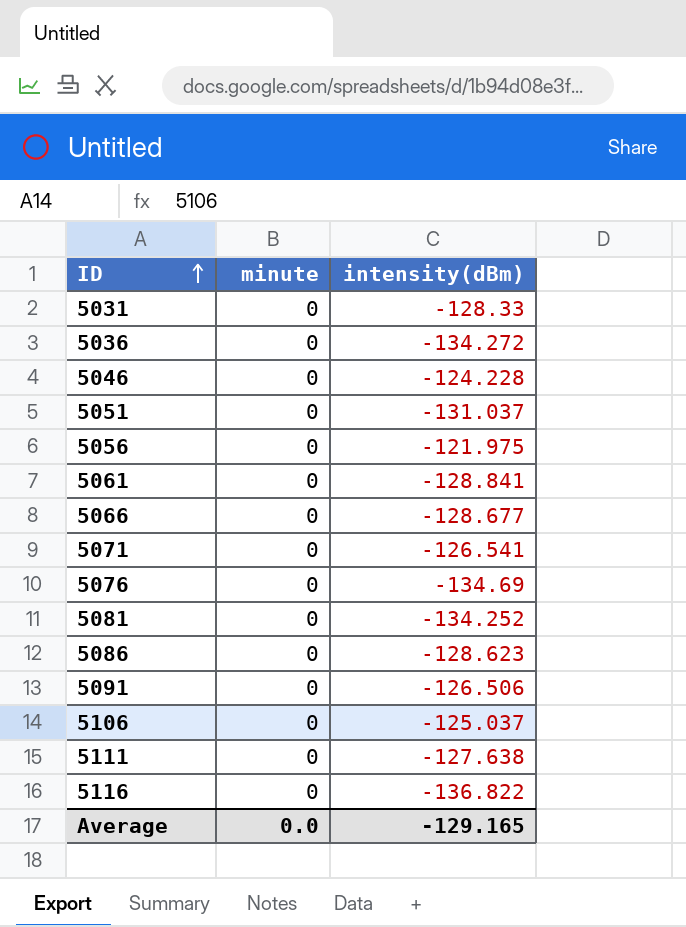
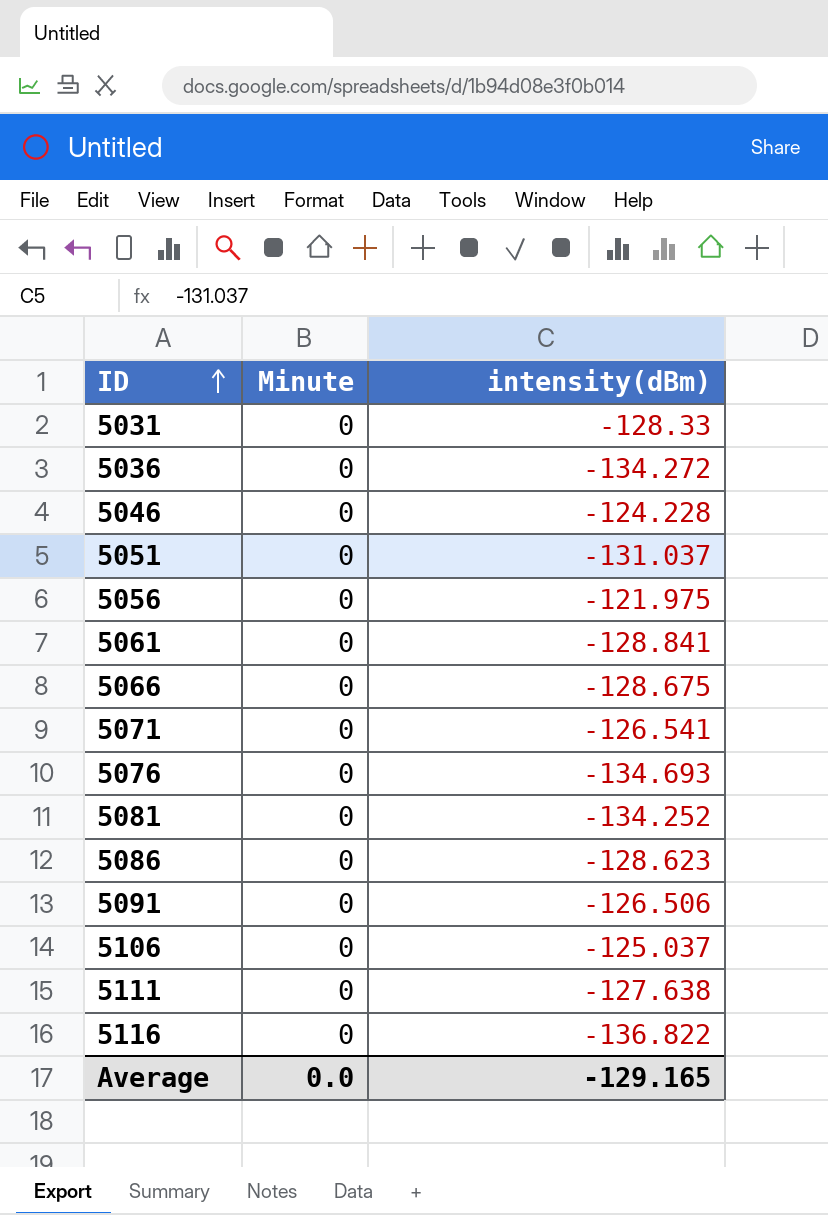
column name: minute -> Minute
5066 | intensity(dBm): -128.677 -> -128.675
5076 | intensity(dBm): -134.69 -> -134.693

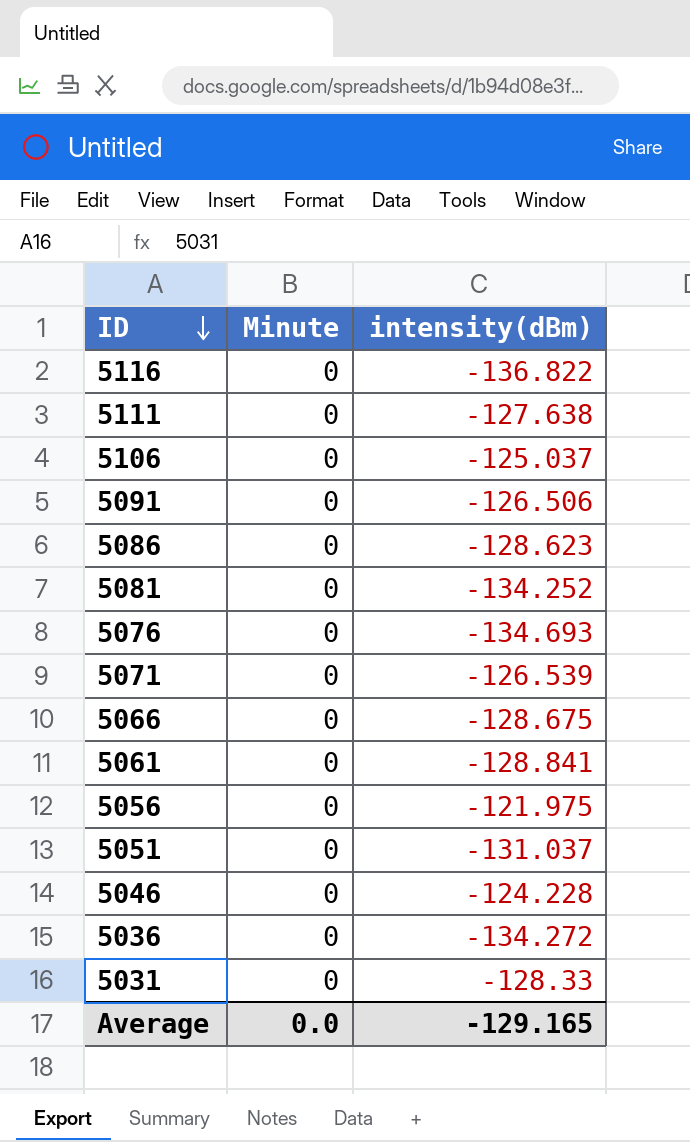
row order: ID ascending -> ID descending
5071 | intensity(dBm): -126.541 -> -126.539

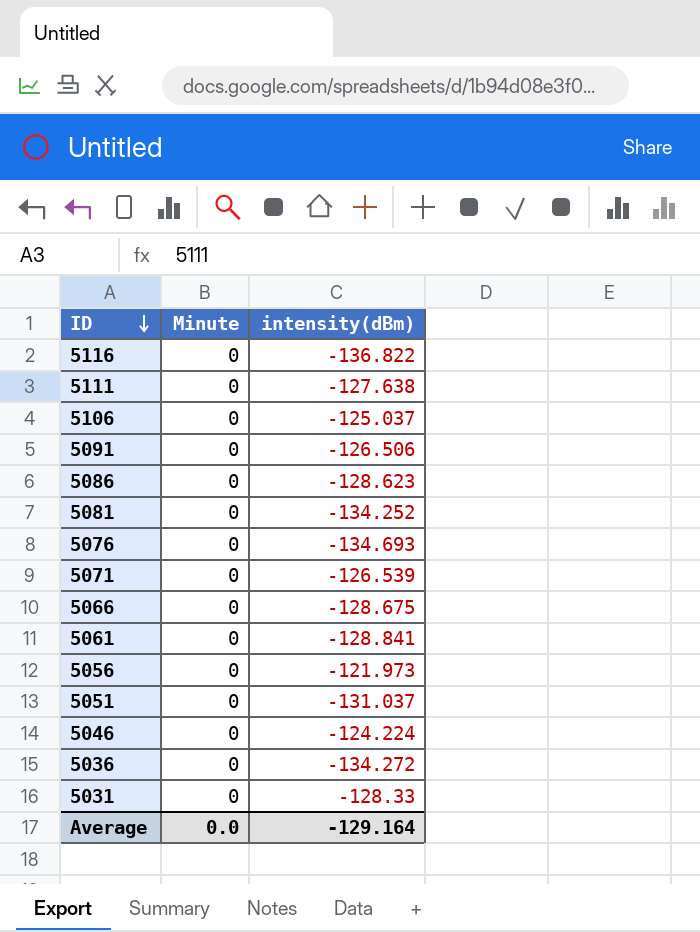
5056 | intensity(dBm): -121.975 -> -121.973
5046 | intensity(dBm): -124.228 -> -124.224
Average | intensity(dBm): -129.165 -> -129.164

